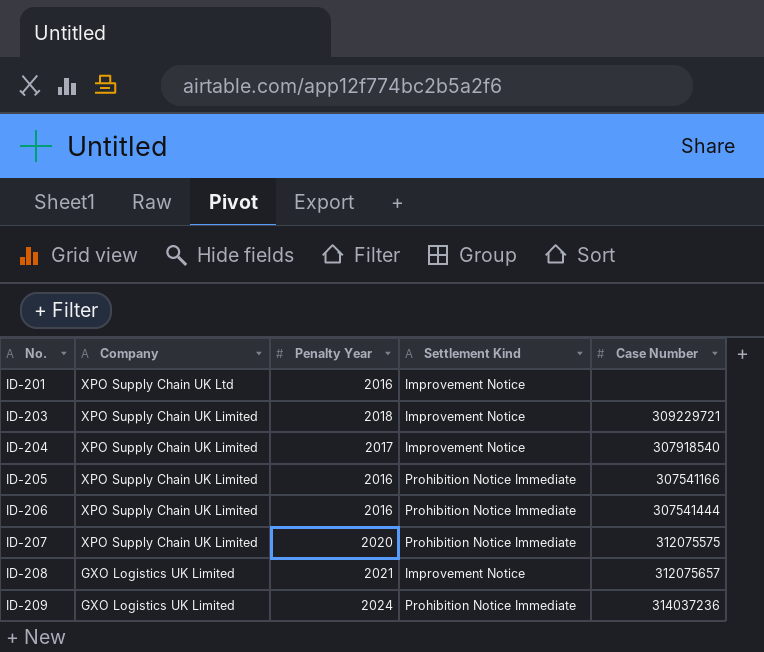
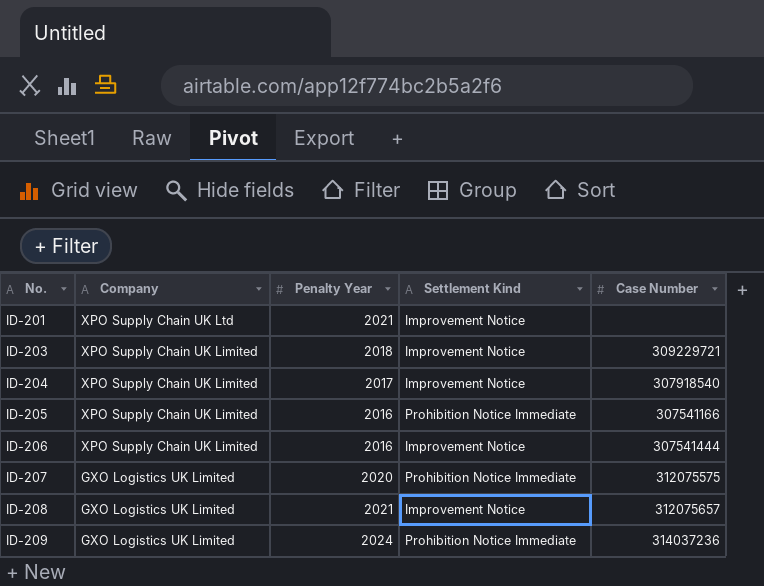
ID-201 | Penalty Year: 2016 -> 2021
ID-206 | Settlement Kind: Prohibition Notice Immediate -> Improvement Notice
ID-207 | Company: XPO Supply Chain UK Limited -> GXO Logistics UK Limited

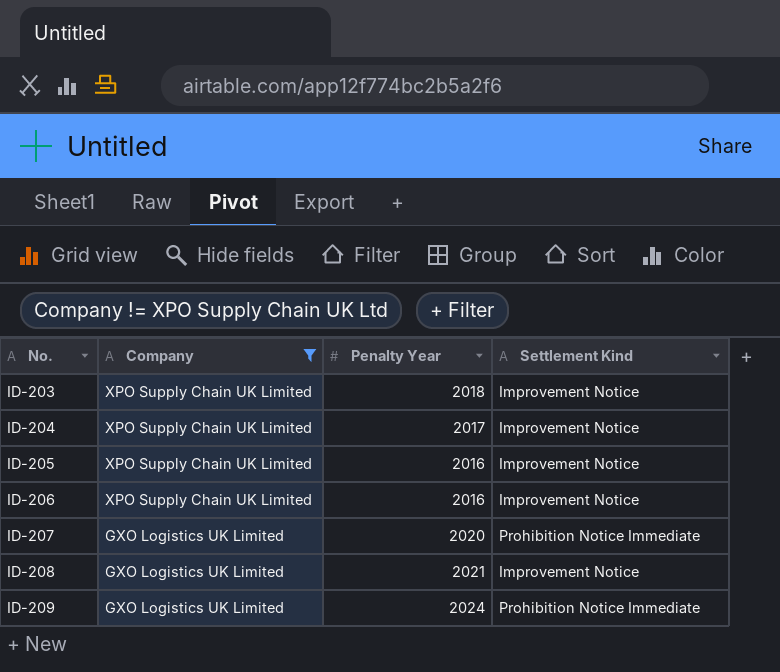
filter: none -> Company != XPO Supply Chain UK Ltd
column Case Number | position: 5 -> none
ID-205 | Settlement Kind: Prohibition Notice Immediate -> Improvement Notice

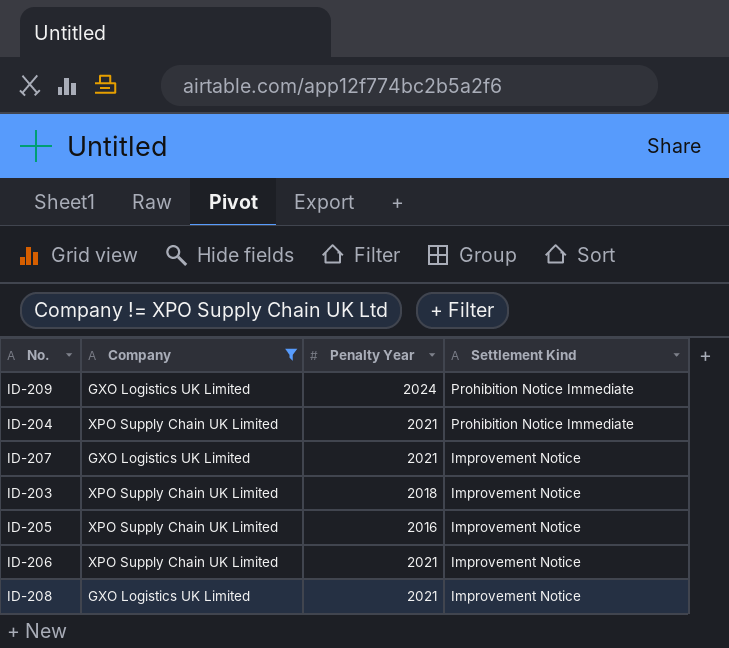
row order: No. ascending -> Settlement Kind descending
ID-204 | Penalty Year: 2017 -> 2021
ID-204 | Settlement Kind: Improvement Notice -> Prohibition Notice Immediate
ID-207 | Penalty Year: 2020 -> 2021
ID-207 | Settlement Kind: Prohibition Notice Immediate -> Improvement Notice
ID-206 | Penalty Year: 2016 -> 2021

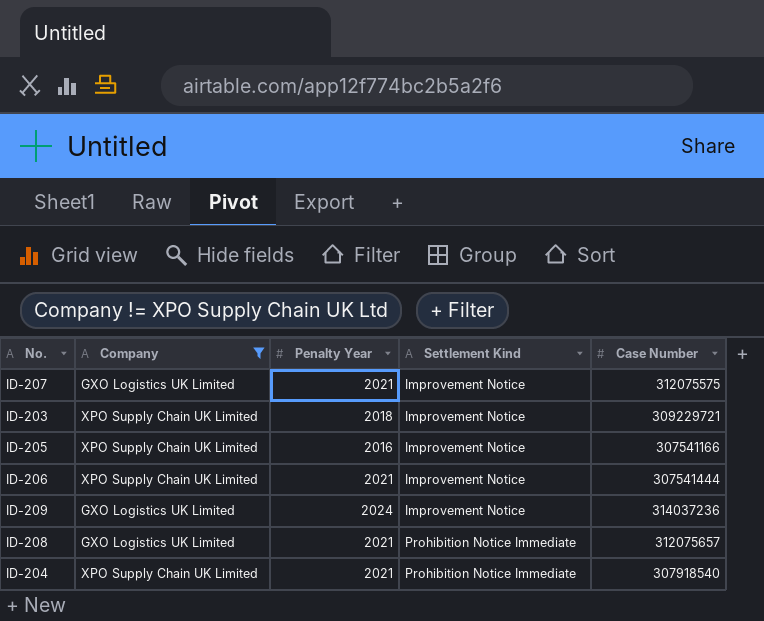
row order: Settlement Kind descending -> Settlement Kind ascending
column Case Number | position: none -> 5
ID-209 | Settlement Kind: Prohibition Notice Immediate -> Improvement Notice
ID-208 | Settlement Kind: Improvement Notice -> Prohibition Notice Immediate

